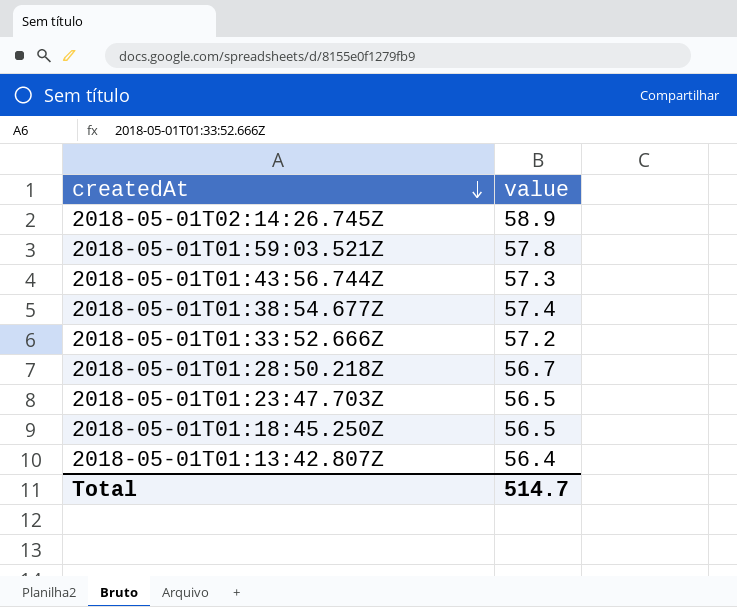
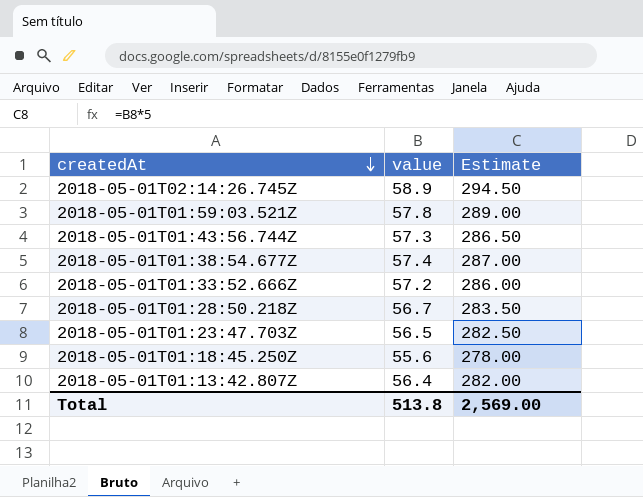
column Estimate | formula: none -> [value] * 5
2018-05-01T01:18:45.250Z | value: 56.5 -> 55.6
Total | value: 514.7 -> 513.8

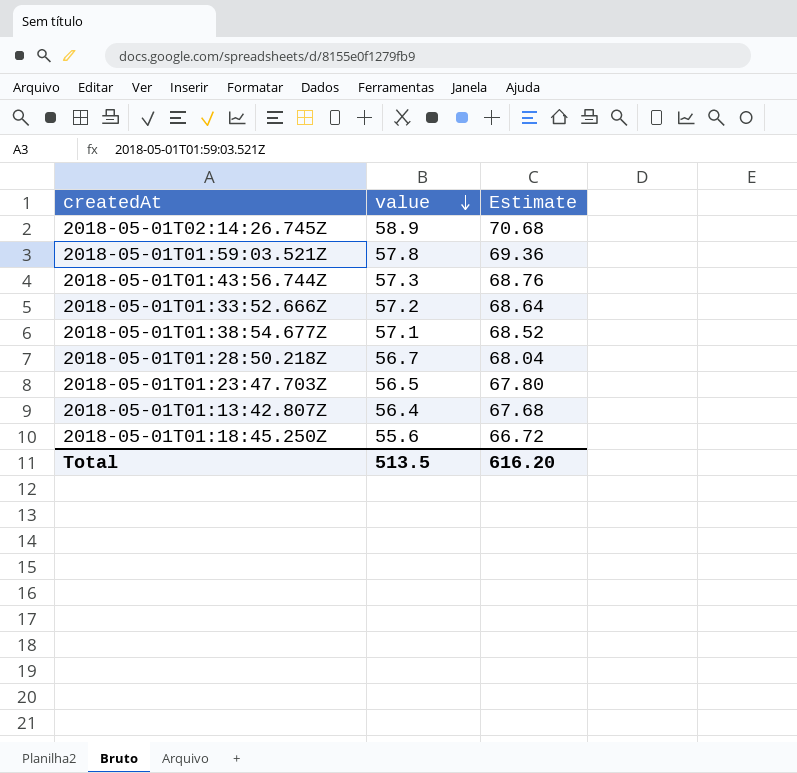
row order: createdAt descending -> value descending
column Estimate | formula: [value] * 5 -> [value] * 1.2
2018-05-01T01:38:54.677Z | value: 57.4 -> 57.1
Total | value: 513.8 -> 513.5
Total | Estimate: 2,569.00 -> 616.20

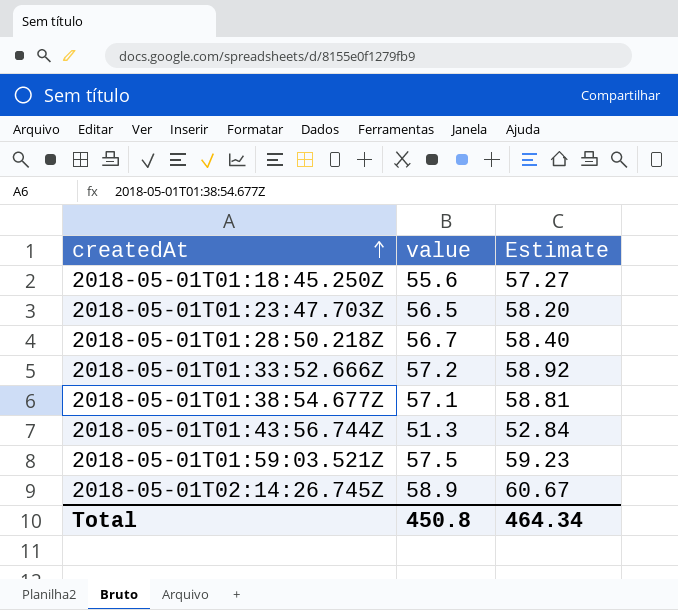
row order: value descending -> createdAt ascending
column Estimate | formula: [value] * 1.2 -> [value] * 1.03
row 2018-05-01T01:13:42.807Z: 56.4 | 67.68 -> none
2018-05-01T01:43:56.744Z | value: 57.3 -> 51.3
2018-05-01T01:59:03.521Z | value: 57.8 -> 57.5
Total | value: 513.5 -> 450.8
Total | Estimate: 616.20 -> 464.34

